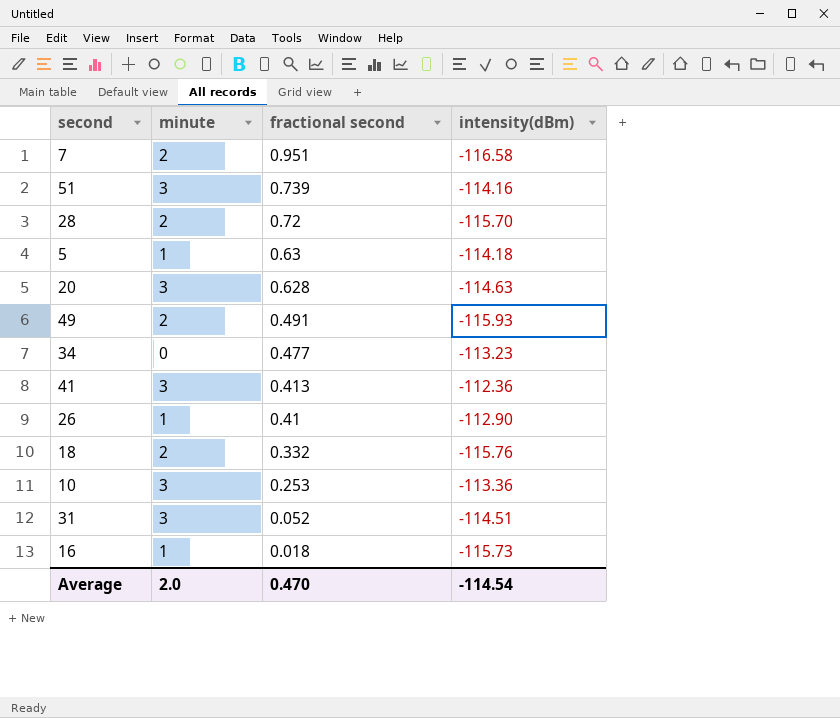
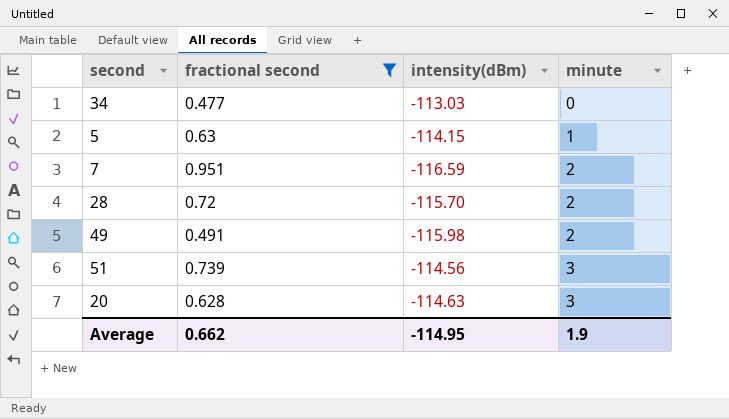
filter: none -> fractional second >= 0.477
row order: fractional second descending -> minute ascending
column minute | position: 2 -> 4
34 | intensity(dBm): -113.23 -> -113.03
5 | intensity(dBm): -114.18 -> -114.15
7 | intensity(dBm): -116.58 -> -116.59
49 | intensity(dBm): -115.93 -> -115.98
51 | intensity(dBm): -114.16 -> -114.56
Average | fractional second: 0.470 -> 0.662
Average | intensity(dBm): -114.54 -> -114.95
Average | minute: 2.0 -> 1.9

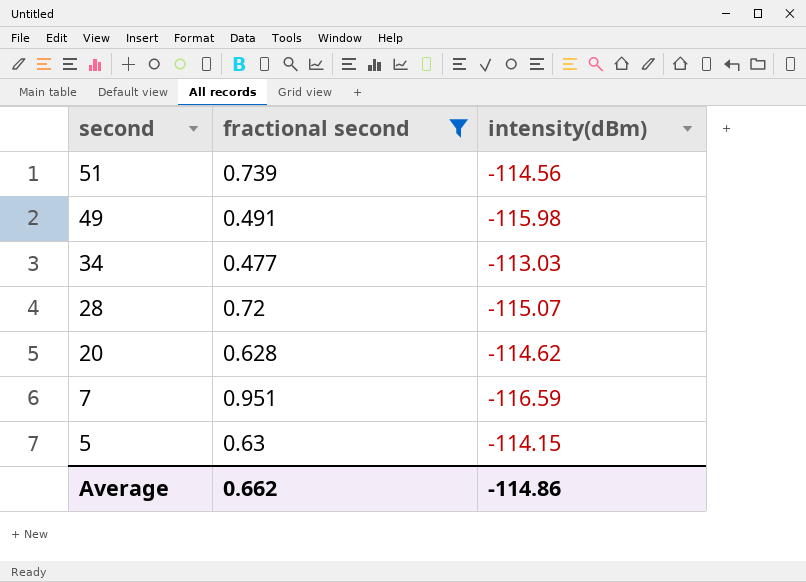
row order: minute ascending -> second descending
column minute | position: 4 -> none
28 | intensity(dBm): -115.70 -> -115.07
20 | intensity(dBm): -114.63 -> -114.62
Average | intensity(dBm): -114.95 -> -114.86

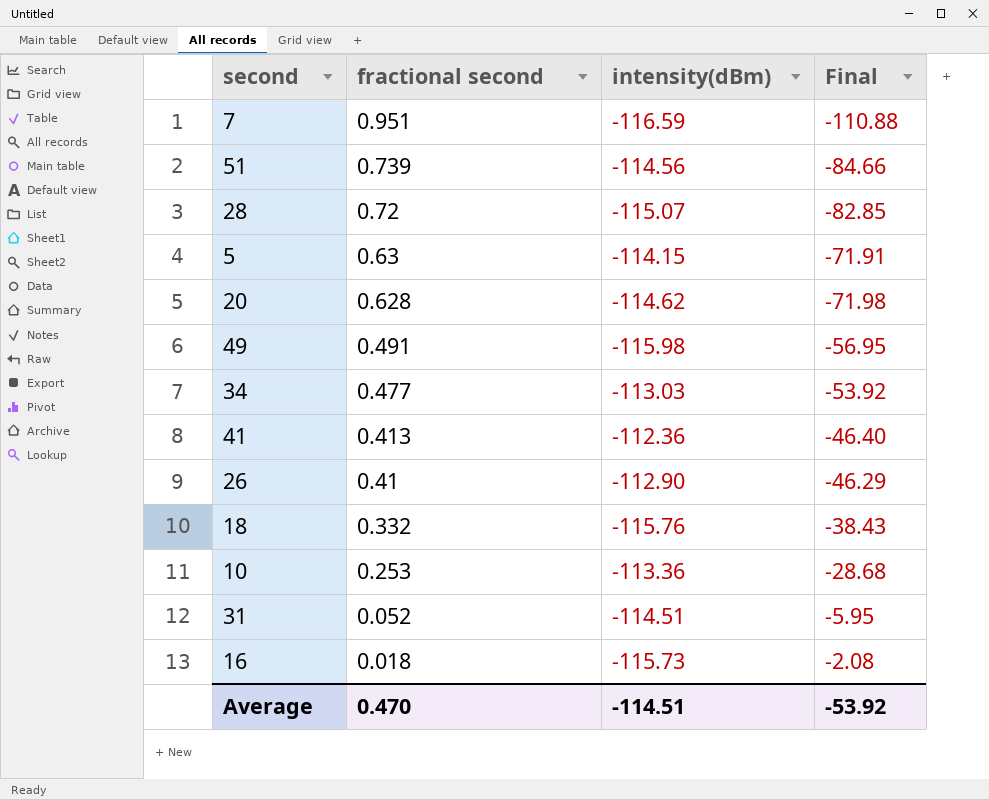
filter: fractional second >= 0.477 -> none
row order: second descending -> fractional second descending
column Final | formula: none -> [fractional second] * [intensity(dBm)]
Average | fractional second: 0.662 -> 0.470
Average | intensity(dBm): -114.86 -> -114.51

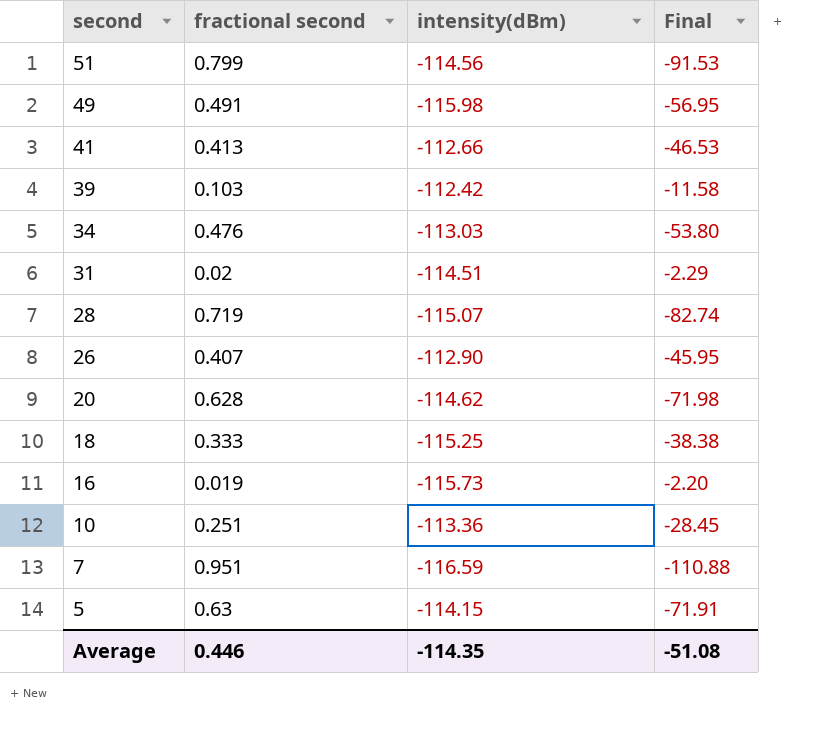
row order: fractional second descending -> second descending
51 | fractional second: 0.739 -> 0.799
51 | Final: -84.66 -> -91.53
41 | intensity(dBm): -112.36 -> -112.66
41 | Final: -46.40 -> -46.53
row 39: none -> 0.103 | -112.42 | -11.58
34 | fractional second: 0.477 -> 0.476
34 | Final: -53.92 -> -53.80
31 | fractional second: 0.052 -> 0.02
31 | Final: -5.95 -> -2.29
28 | fractional second: 0.72 -> 0.719
28 | Final: -82.85 -> -82.74
26 | fractional second: 0.41 -> 0.407
26 | Final: -46.29 -> -45.95
18 | fractional second: 0.332 -> 0.333
18 | intensity(dBm): -115.76 -> -115.25
18 | Final: -38.43 -> -38.38
16 | fractional second: 0.018 -> 0.019
16 | Final: -2.08 -> -2.20
10 | fractional second: 0.253 -> 0.251
10 | Final: -28.68 -> -28.45
Average | fractional second: 0.470 -> 0.446
Average | intensity(dBm): -114.51 -> -114.35
Average | Final: -53.92 -> -51.08

